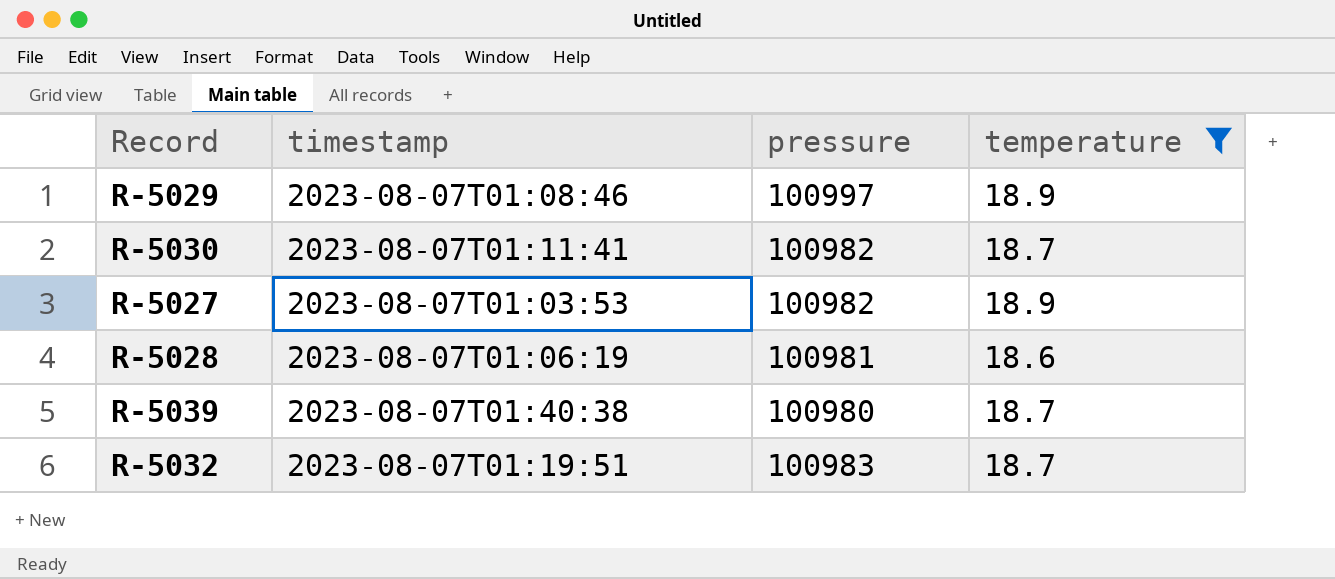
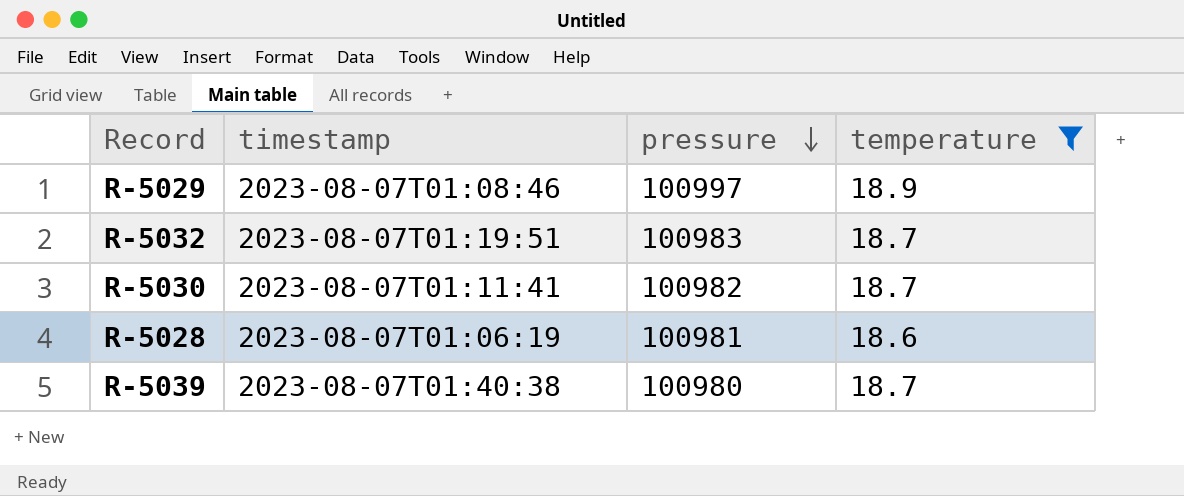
row order: none -> pressure descending
row R-5027: 2023-08-07T01:03:53 | 100982 | 18.9 -> none

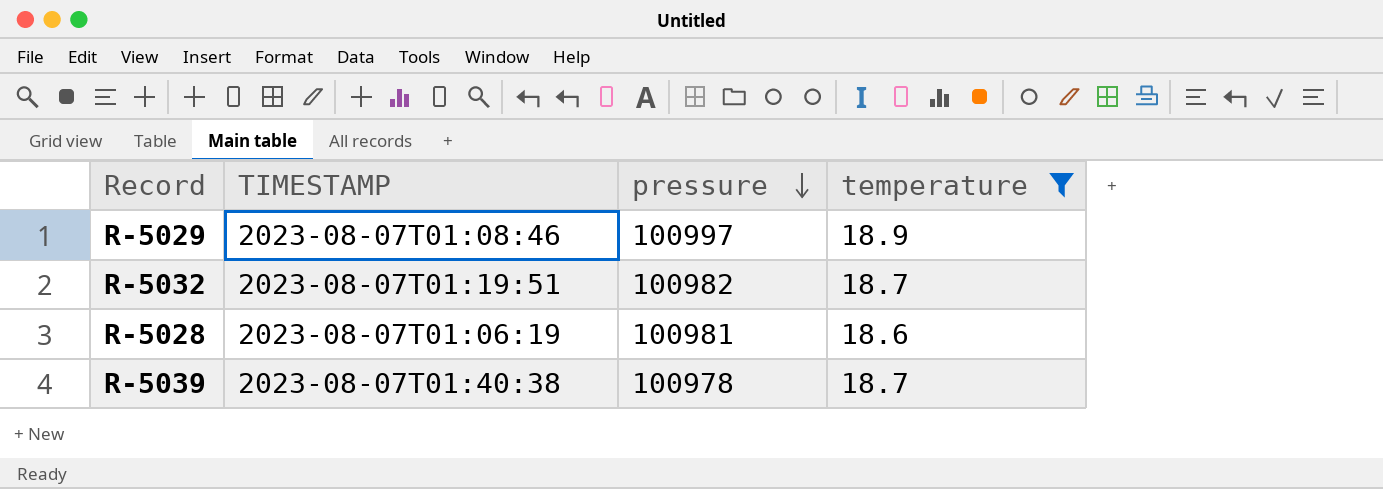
column name: timestamp -> TIMESTAMP
row R-5030: 2023-08-07T01:11:41 | 100982 | 18.7 -> none
R-5032 | pressure: 100983 -> 100982
R-5039 | pressure: 100980 -> 100978

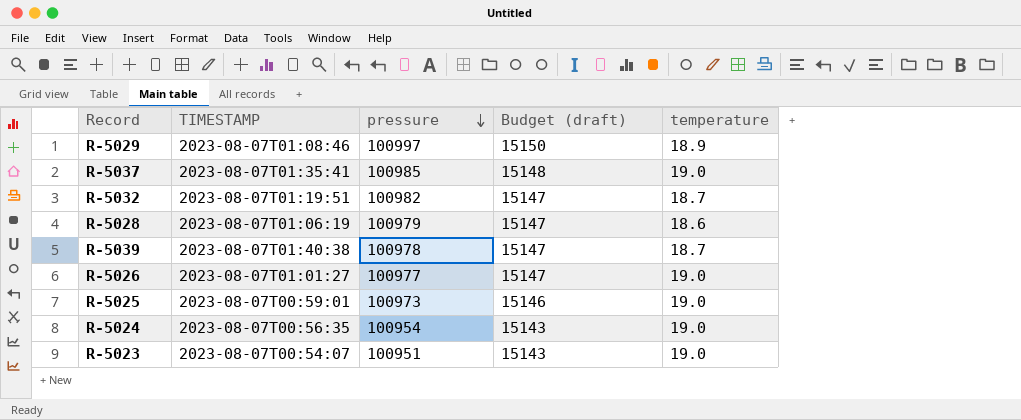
filter: temperature != 19.0 -> none
column Budget (draft) | formula: none -> [pressure] * 0.15
R-5028 | pressure: 100981 -> 100979

